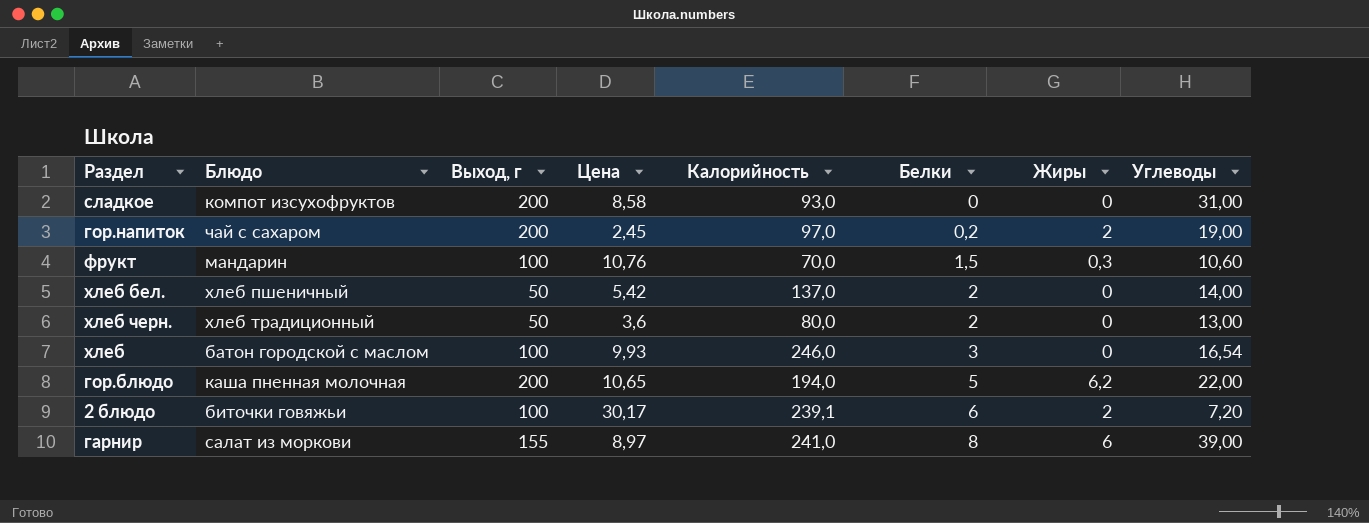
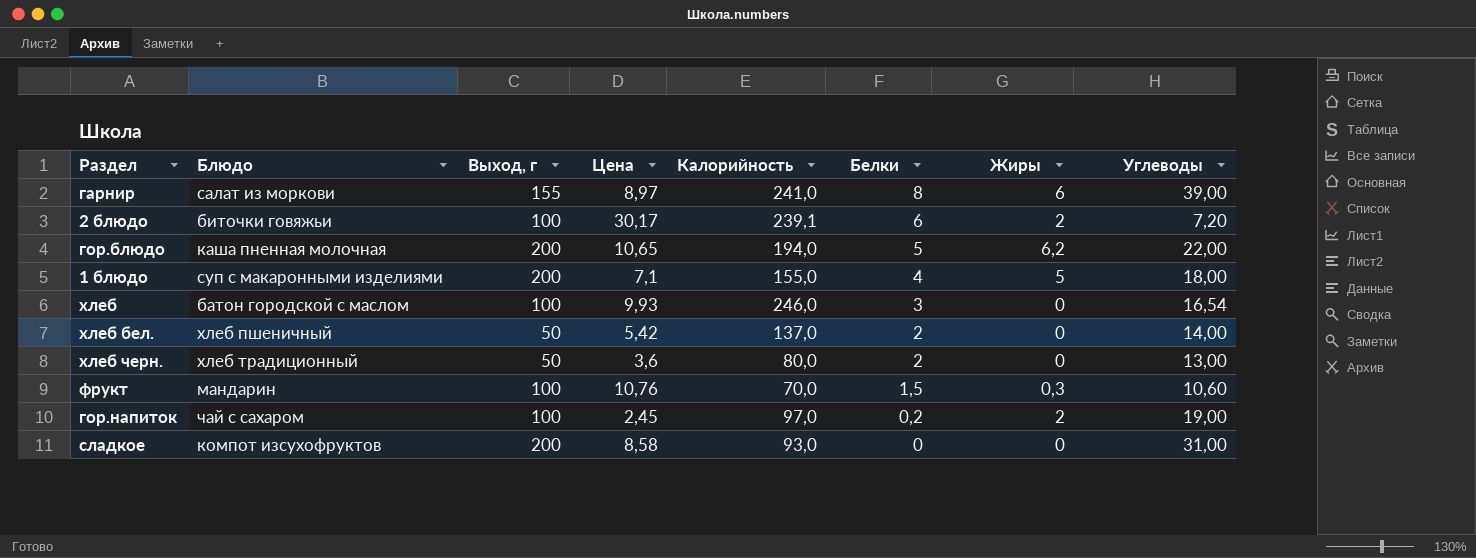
row order: Белки ascending -> Белки descending
row 1 блюдо: none -> суп с макаронными изделиями | 200 | 7,1 | 155,0 | 4 | 5 | 18,00
гор.напиток | Выход, г: 200 -> 100

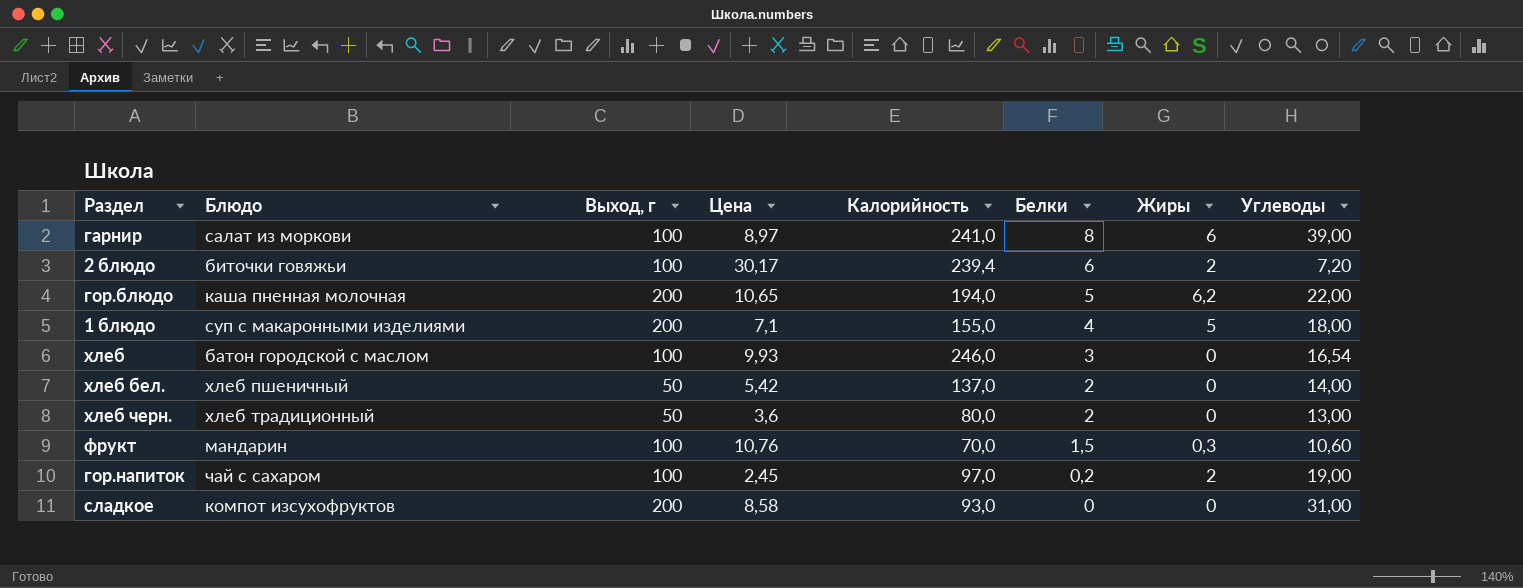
гарнир | Выход, г: 155 -> 100
2 блюдо | Калорийность: 239,1 -> 239,4

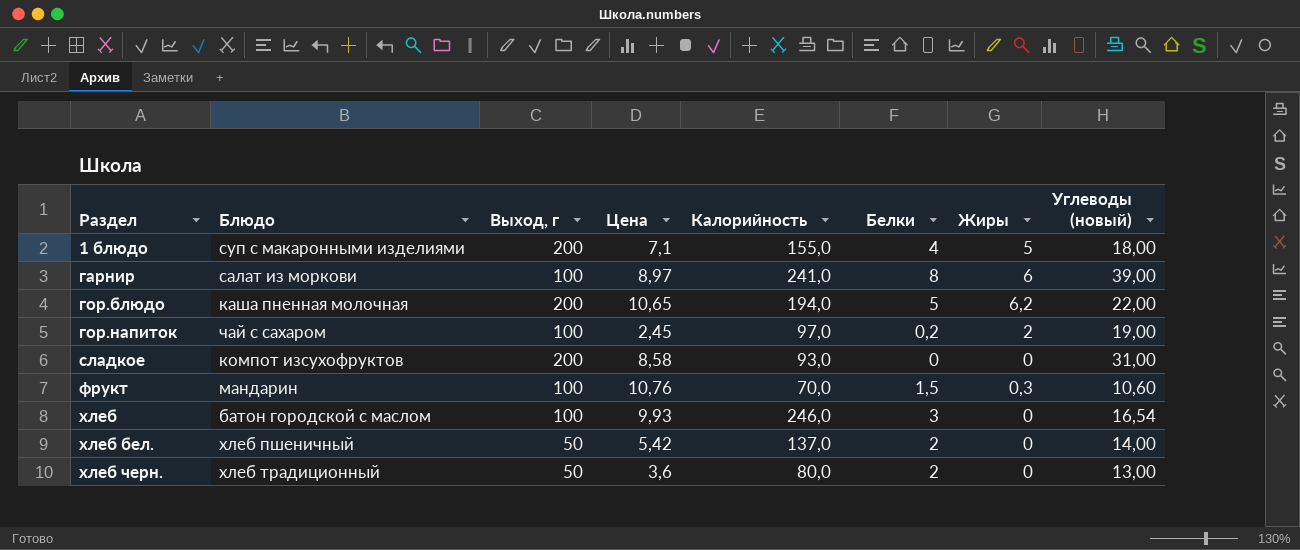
row order: Белки descending -> Раздел ascending
column name: Углеводы -> Углеводы (новый)
row 2 блюдо: биточки говяжьи | 100 | 30,17 | 239,4 | 6 | 2 | 7,20 -> none

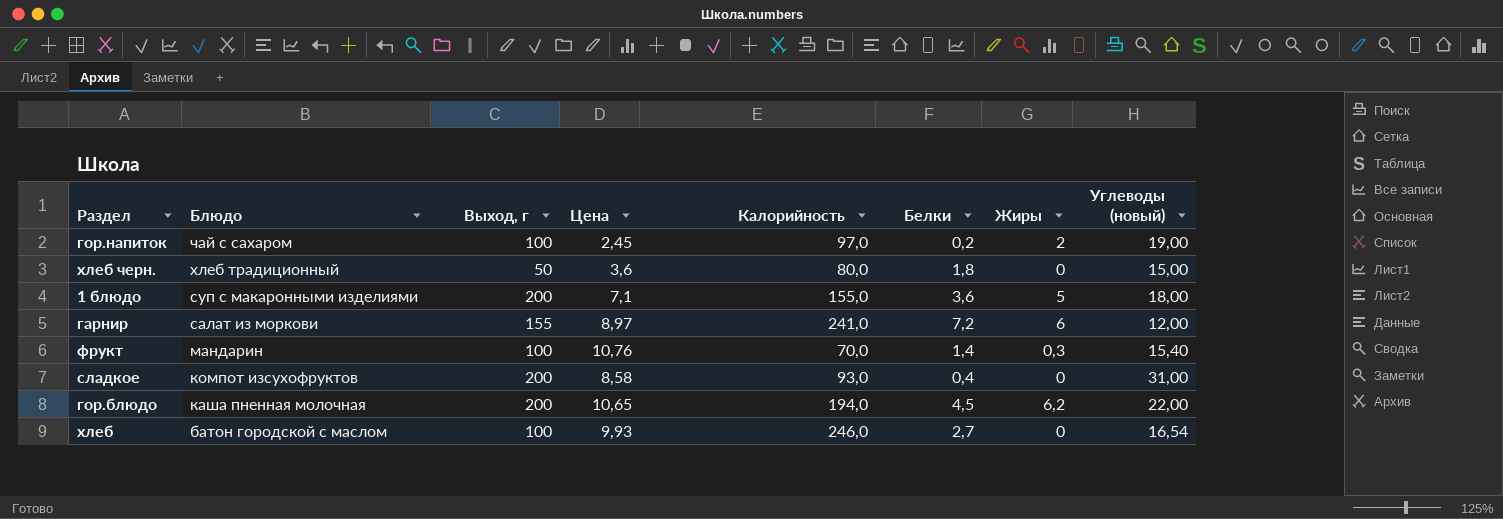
row order: Раздел ascending -> Блюдо descending
row хлеб бел.: хлеб пшеничный | 50 | 5,42 | 137,0 | 2 | 0 | 14,00 -> none
хлеб черн. | Белки: 2 -> 1,8
хлеб черн. | Углеводы (новый): 13,00 -> 15,00
1 блюдо | Белки: 4 -> 3,6
гарнир | Выход, г: 100 -> 155
гарнир | Белки: 8 -> 7,2
гарнир | Углеводы (новый): 39,00 -> 12,00
фрукт | Белки: 1,5 -> 1,4
фрукт | Углеводы (новый): 10,60 -> 15,40
сладкое | Белки: 0 -> 0,4
гор.блюдо | Белки: 5 -> 4,5
хлеб | Белки: 3 -> 2,7

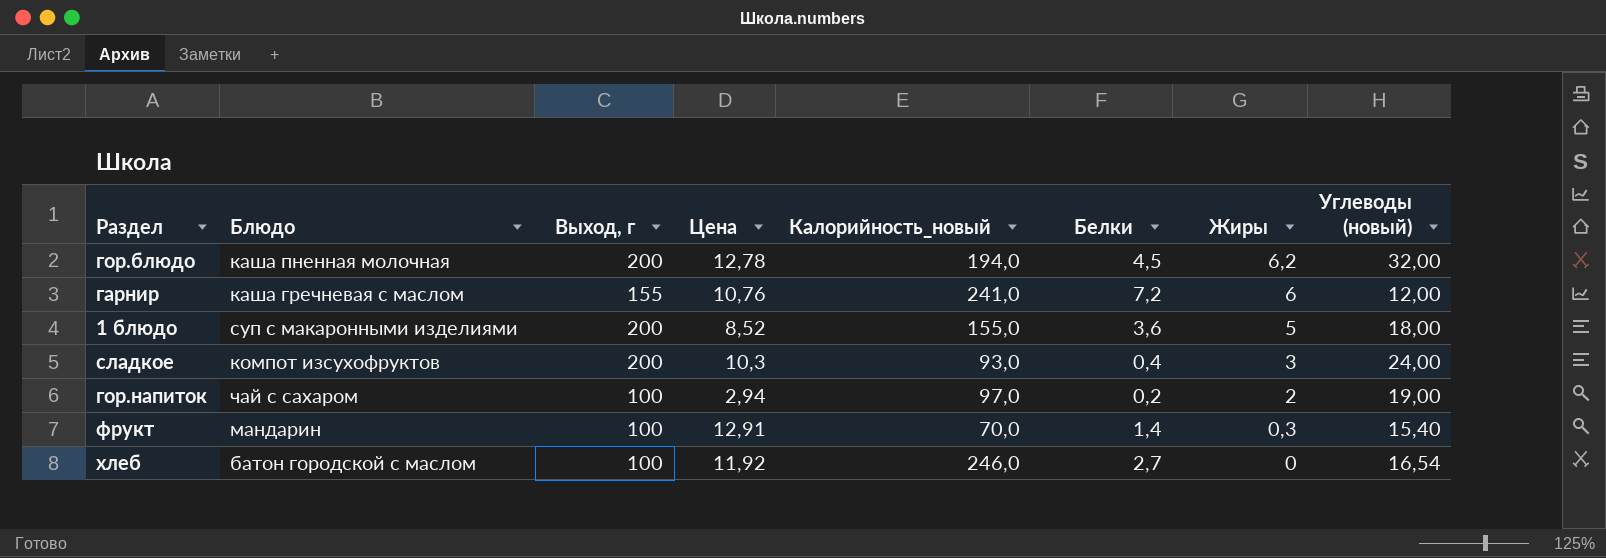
row order: Блюдо descending -> Жиры descending
column name: Калорийность -> Калорийность_новый
row хлеб черн.: хлеб традиционный | 50 | 3,6 | 80,0 | 1,8 | 0 | 15,00 -> none
гор.блюдо | Цена: 10,65 -> 12,78
гор.блюдо | Углеводы (новый): 22,00 -> 32,00
гарнир | Блюдо: салат из моркови -> каша гречневая с маслом
гарнир | Цена: 8,97 -> 10,76
1 блюдо | Цена: 7,1 -> 8,52
сладкое | Цена: 8,58 -> 10,3
сладкое | Жиры: 0 -> 3
сладкое | Углеводы (новый): 31,00 -> 24,00
гор.напиток | Цена: 2,45 -> 2,94
фрукт | Цена: 10,76 -> 12,91
хлеб | Цена: 9,93 -> 11,92

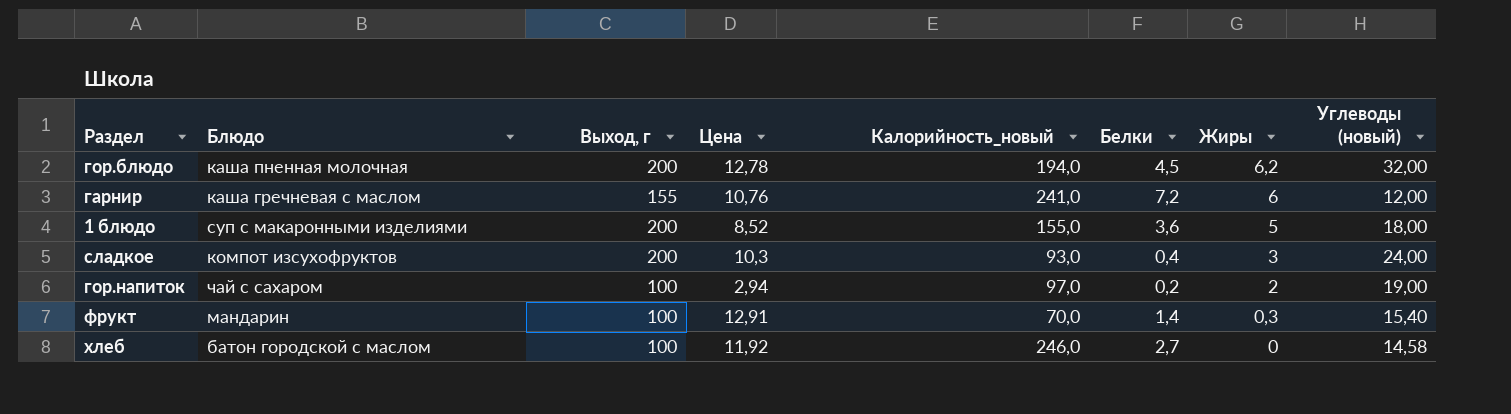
хлеб | Углеводы (новый): 16,54 -> 14,58

